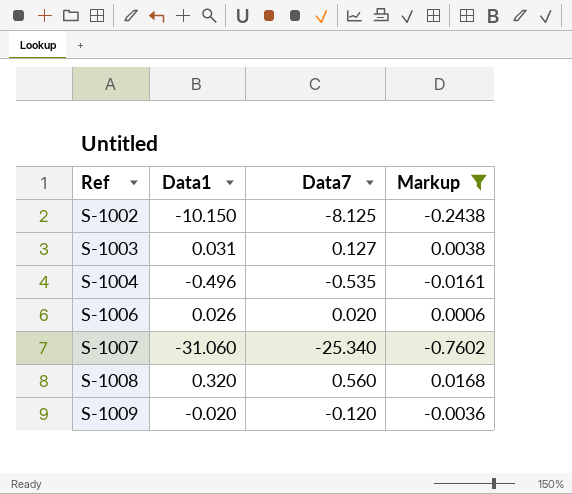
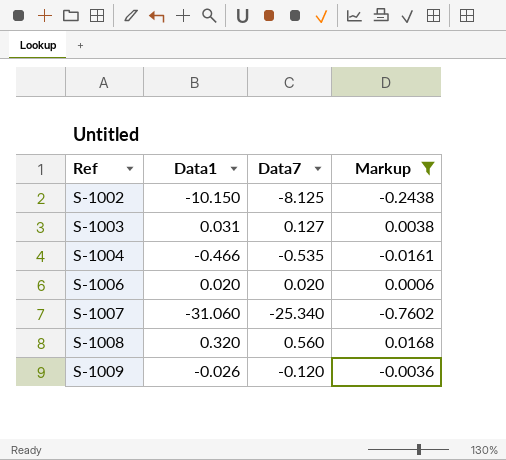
S-1004 | Data1: -0.496 -> -0.466
S-1006 | Data1: 0.026 -> 0.020
S-1009 | Data1: -0.020 -> -0.026

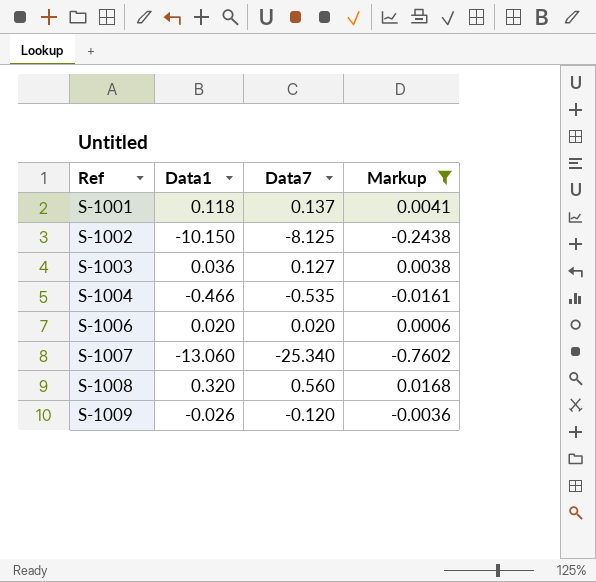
row S-1001: none -> 0.118 | 0.137 | 0.0041
S-1003 | Data1: 0.031 -> 0.036
S-1007 | Data1: -31.060 -> -13.060

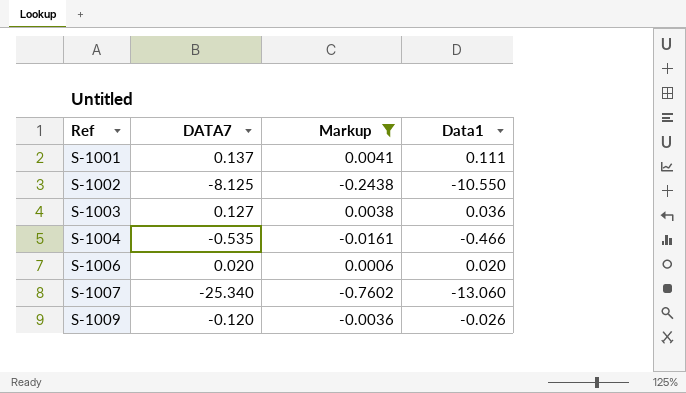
column name: Data7 -> DATA7
column Data1 | position: 2 -> 4
row S-1008: 0.320 | 0.560 | 0.0168 -> none
S-1001 | Data1: 0.118 -> 0.111
S-1002 | Data1: -10.150 -> -10.550

